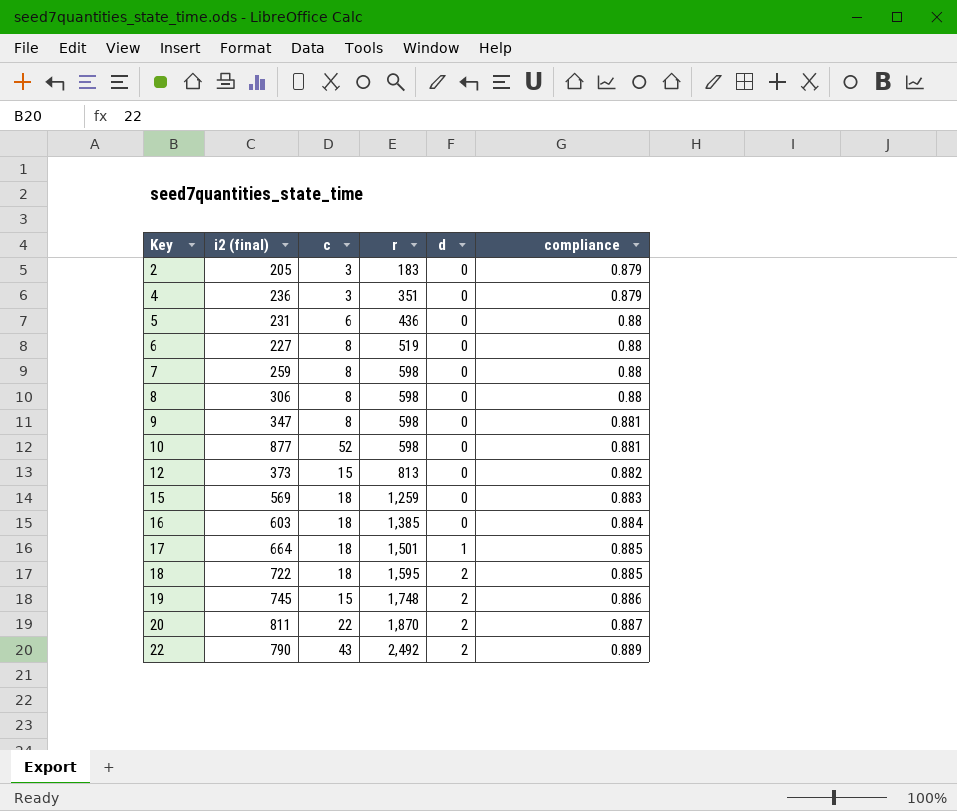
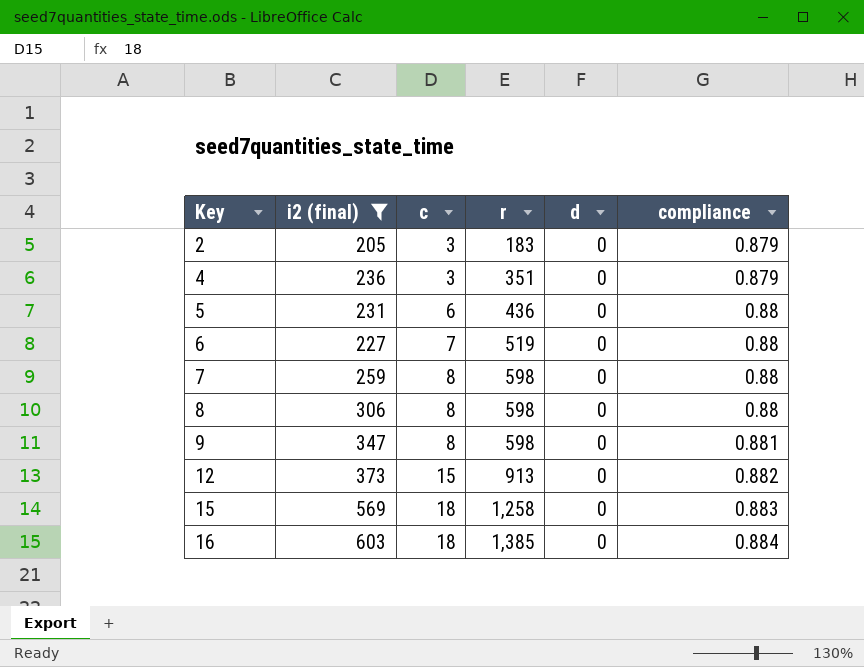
filter: none -> i2 (final) <= 603
6 | c: 8 -> 7
12 | r: 813 -> 913
15 | r: 1,259 -> 1,258

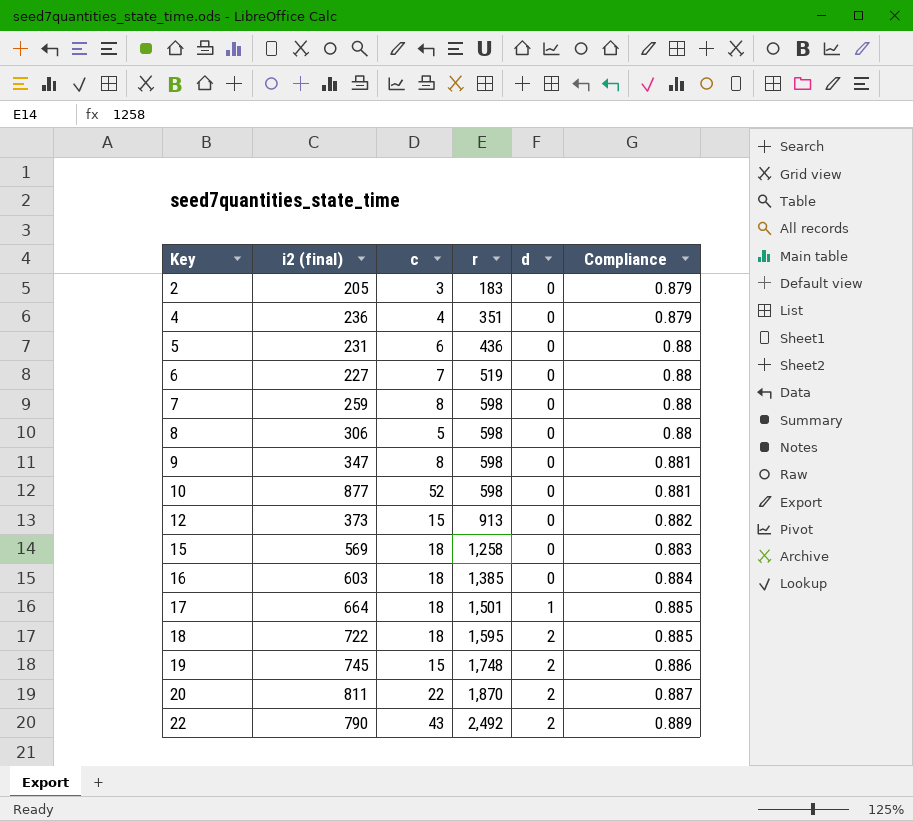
filter: i2 (final) <= 603 -> none
column name: compliance -> Compliance
4 | c: 3 -> 4
8 | c: 8 -> 5

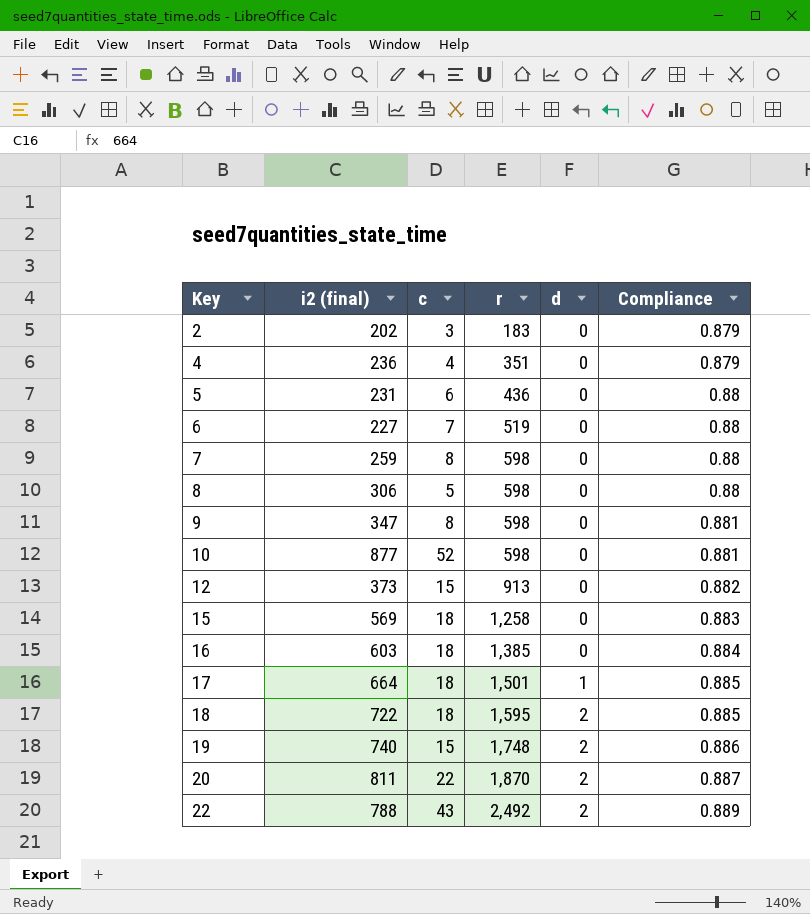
2 | i2 (final): 205 -> 202
19 | i2 (final): 745 -> 740
22 | i2 (final): 790 -> 788

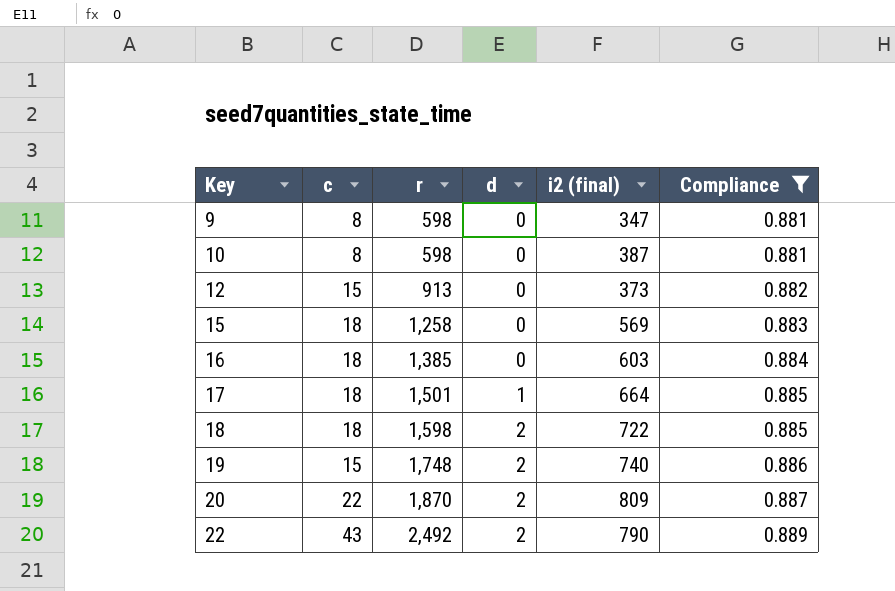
filter: none -> Compliance >= 0.881
column i2 (final) | position: 2 -> 5
10 | c: 52 -> 8
10 | i2 (final): 877 -> 387
18 | r: 1,595 -> 1,598
20 | i2 (final): 811 -> 809
22 | i2 (final): 788 -> 790

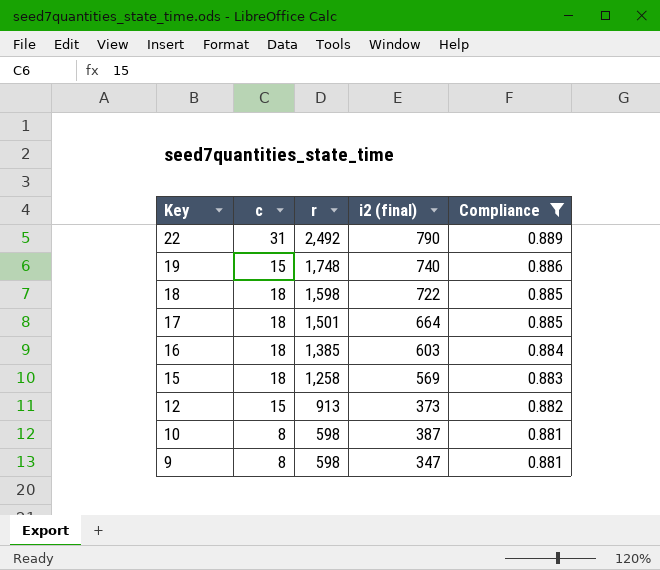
row order: Key ascending -> Key descending
column d | position: 4 -> none
row 20: 22 | 1,870 | 2 | 809 | 0.887 -> none
22 | c: 43 -> 31

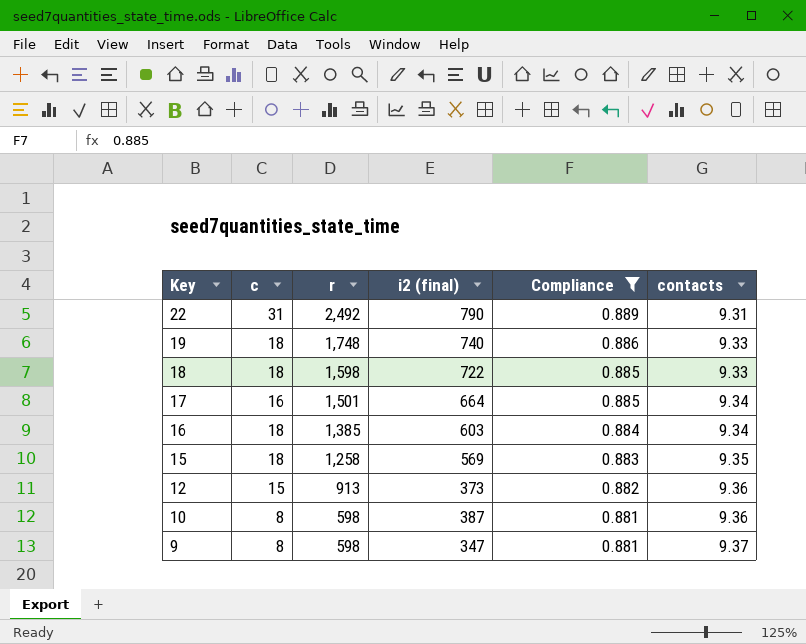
column contacts | position: none -> 6
19 | c: 15 -> 18
17 | c: 18 -> 16

